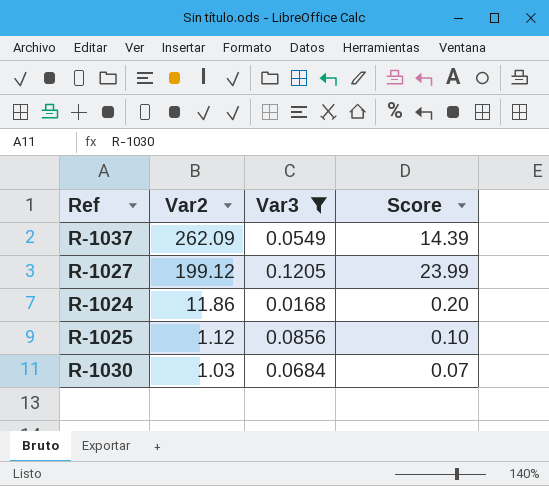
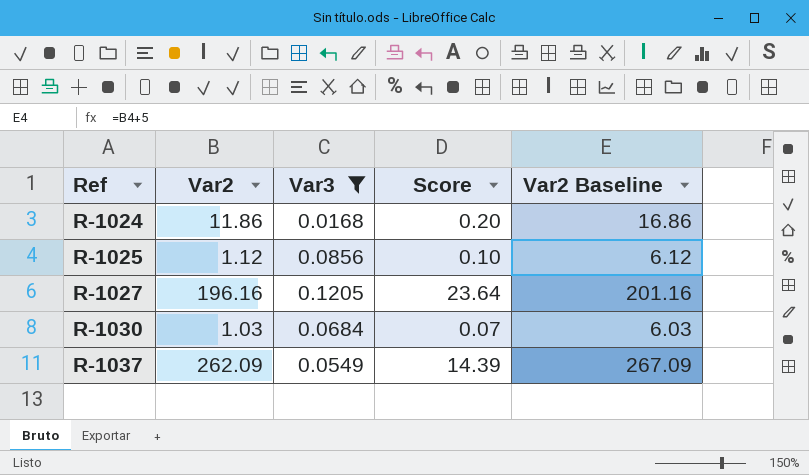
row order: Var2 descending -> Ref ascending
column Var2 Baseline | formula: none -> [Var2] + 5
R-1027 | Var2: 199.12 -> 196.16
R-1027 | Score: 23.99 -> 23.64

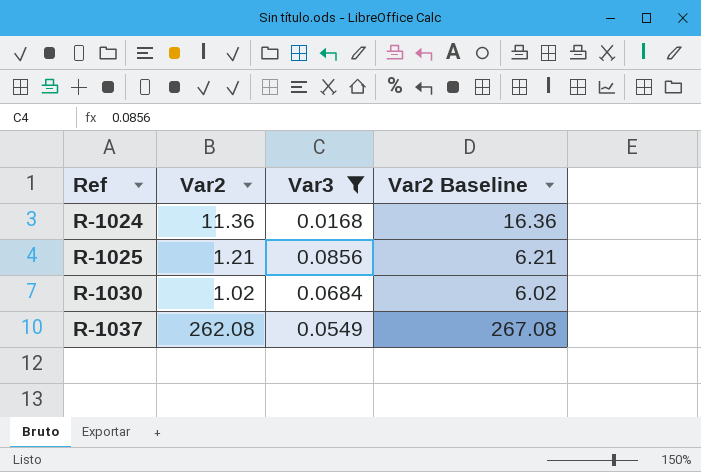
column Score | formula: [Var2] * [Var3] -> none
row R-1027: 196.16 | 0.1205 | 23.64 | 201.16 -> none
R-1024 | Var2: 11.86 -> 11.36
R-1024 | Var2 Baseline: 16.86 -> 16.36
R-1025 | Var2: 1.12 -> 1.21
R-1025 | Var2 Baseline: 6.12 -> 6.21
R-1030 | Var2: 1.03 -> 1.02
R-1030 | Var2 Baseline: 6.03 -> 6.02
R-1037 | Var2: 262.09 -> 262.08
R-1037 | Var2 Baseline: 267.09 -> 267.08

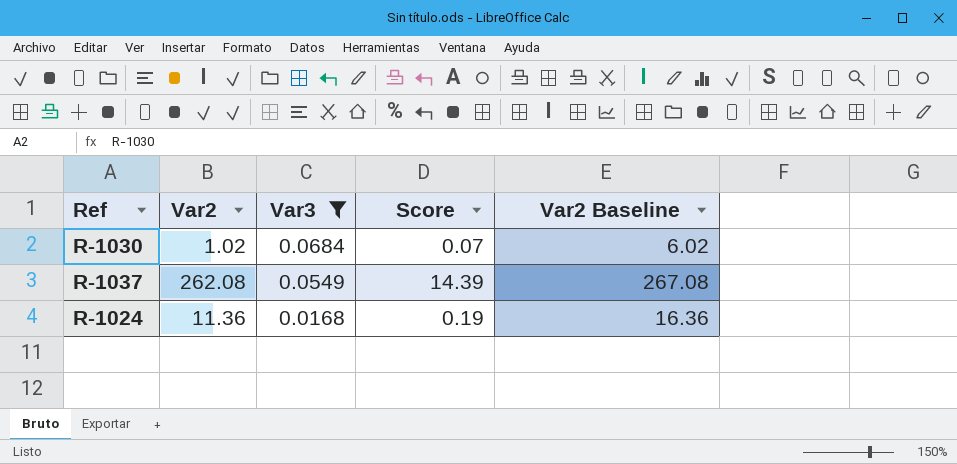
row order: Ref ascending -> Var3 descending
column Score | formula: none -> [Var2] * [Var3]
row R-1025: 1.21 | 0.0856 | 6.21 -> none

